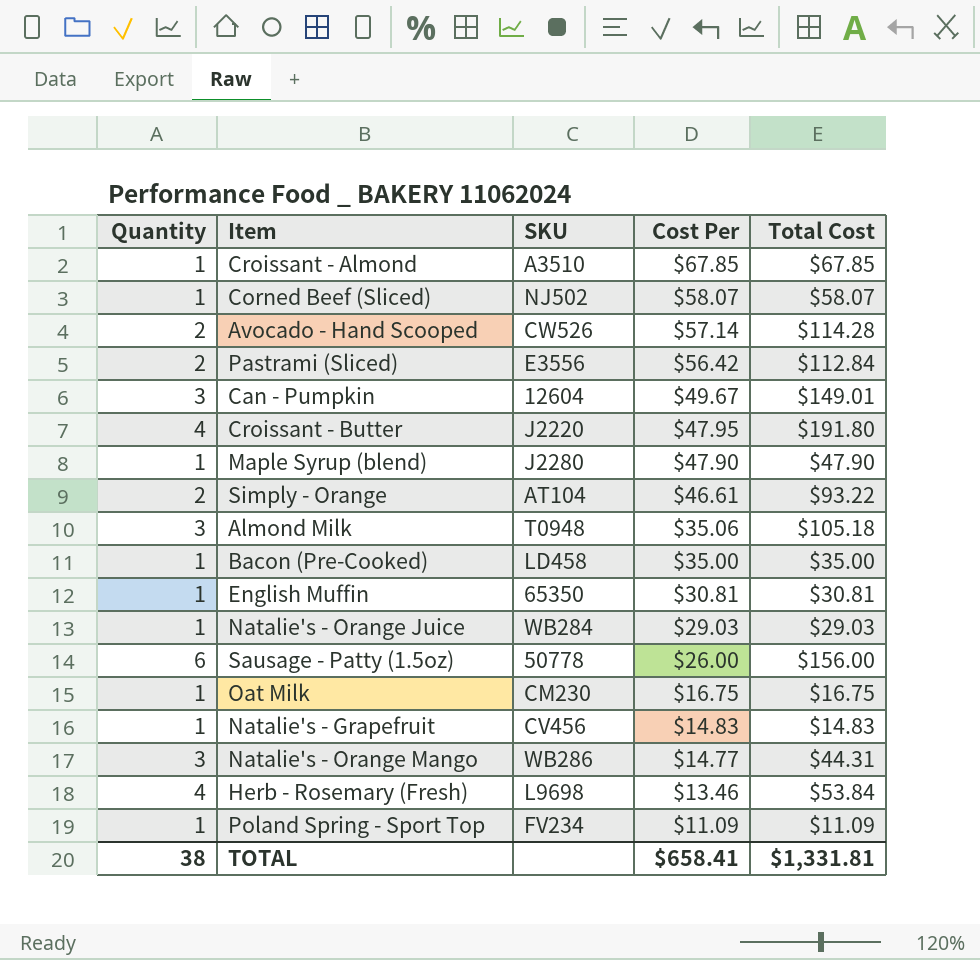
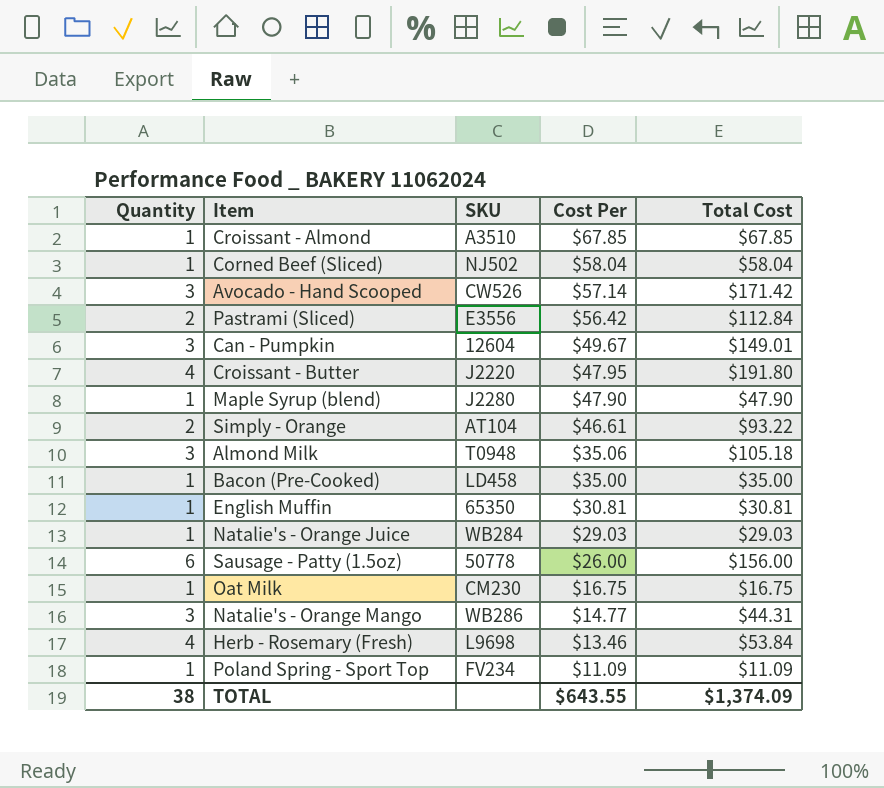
row Natalie's - Grapefruit: 1 | CV456 | $14.83 | $14.83 -> none
Corned Beef (Sliced) | Cost Per: $58.07 -> $58.04
Corned Beef (Sliced) | Total Cost: $58.07 -> $58.04
Avocado - Hand Scooped | Quantity: 2 -> 3
Avocado - Hand Scooped | Total Cost: $114.28 -> $171.42
TOTAL | Cost Per: $658.41 -> $643.55
TOTAL | Total Cost: $1,331.81 -> $1,374.09

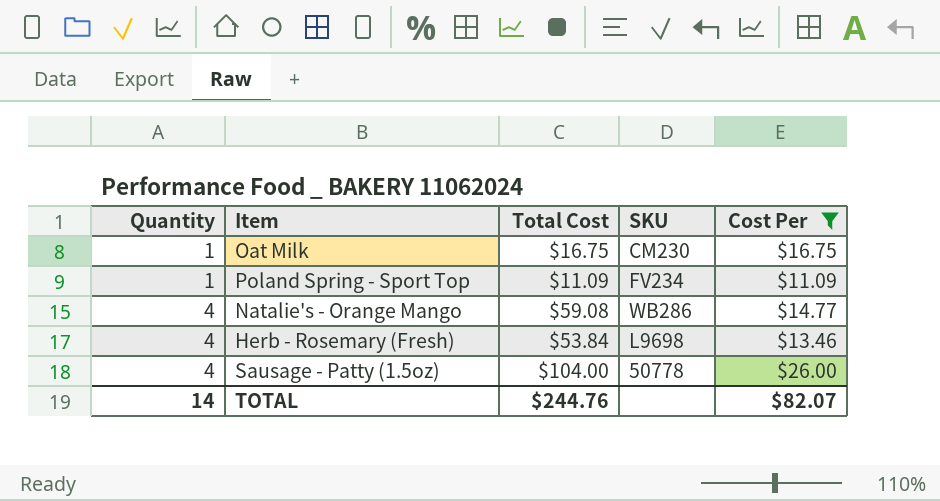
filter: none -> Cost Per <= $26.00
row order: Cost Per descending -> Quantity ascending
column Total Cost | position: 5 -> 3
Natalie's - Orange Mango | Quantity: 3 -> 4
Natalie's - Orange Mango | Total Cost: $44.31 -> $59.08
Sausage - Patty (1.5oz) | Quantity: 6 -> 4
Sausage - Patty (1.5oz) | Total Cost: $156.00 -> $104.00
TOTAL | Quantity: 38 -> 14
TOTAL | Total Cost: $1,374.09 -> $244.76
TOTAL | Cost Per: $643.55 -> $82.07

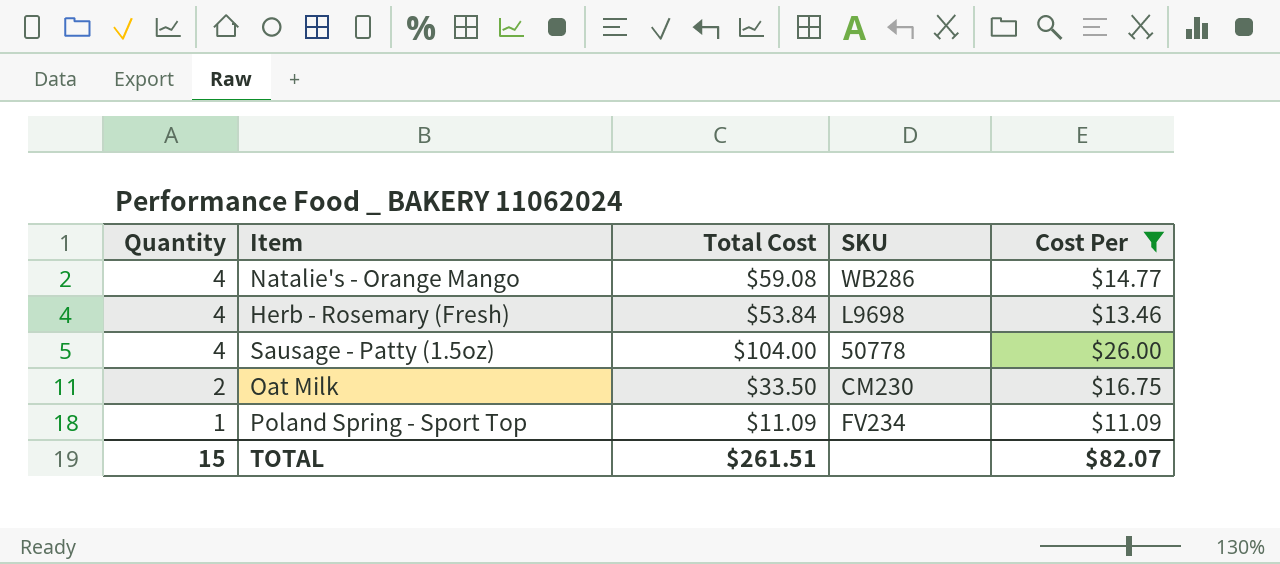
row order: Quantity ascending -> Quantity descending
Oat Milk | Quantity: 1 -> 2
Oat Milk | Total Cost: $16.75 -> $33.50
TOTAL | Quantity: 14 -> 15
TOTAL | Total Cost: $244.76 -> $261.51

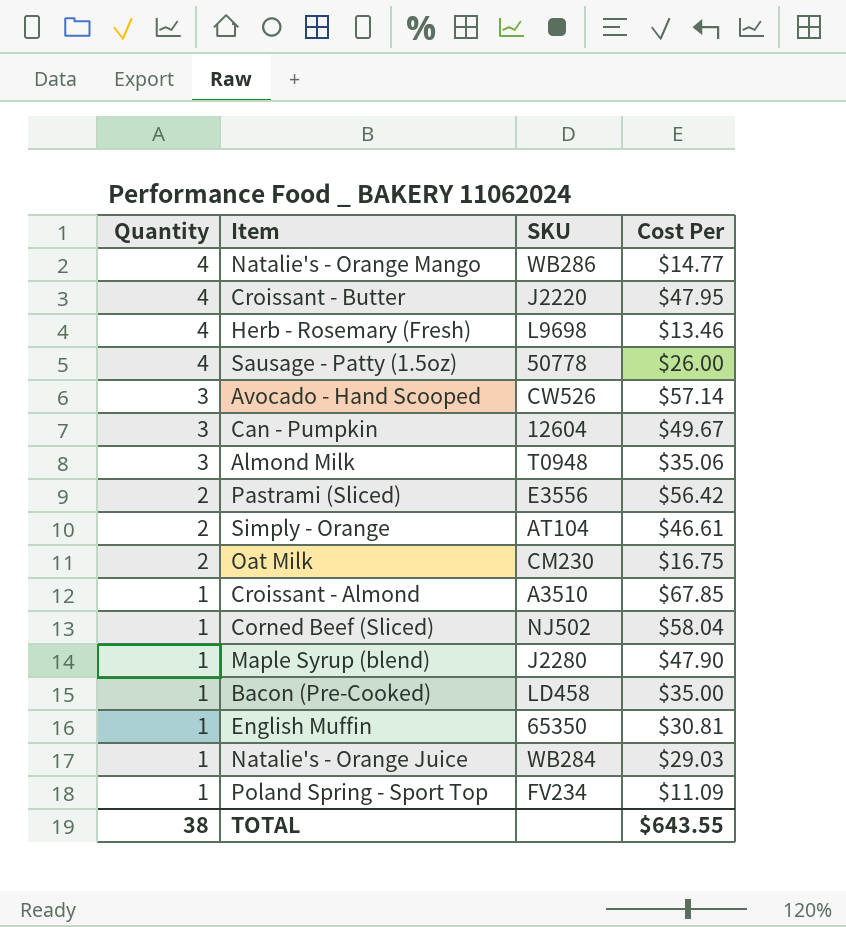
filter: Cost Per <= $26.00 -> none
column Total Cost | formula: [Quantity] * [Cost Per] -> none
TOTAL | Quantity: 15 -> 38
TOTAL | Cost Per: $82.07 -> $643.55

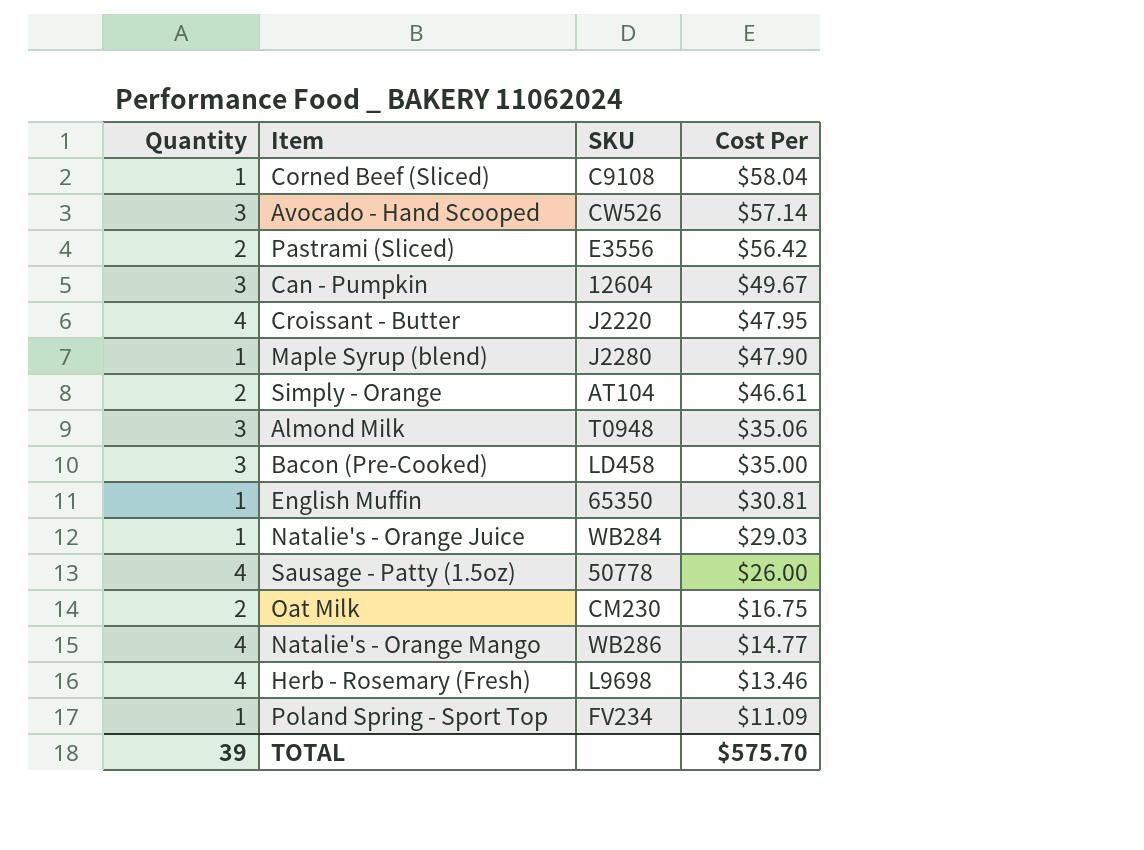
row order: Quantity descending -> Cost Per descending
row Croissant - Almond: 1 | A3510 | $67.85 -> none
Corned Beef (Sliced) | SKU: NJ502 -> C9108
Bacon (Pre-Cooked) | Quantity: 1 -> 3
TOTAL | Quantity: 38 -> 39
TOTAL | Cost Per: $643.55 -> $575.70

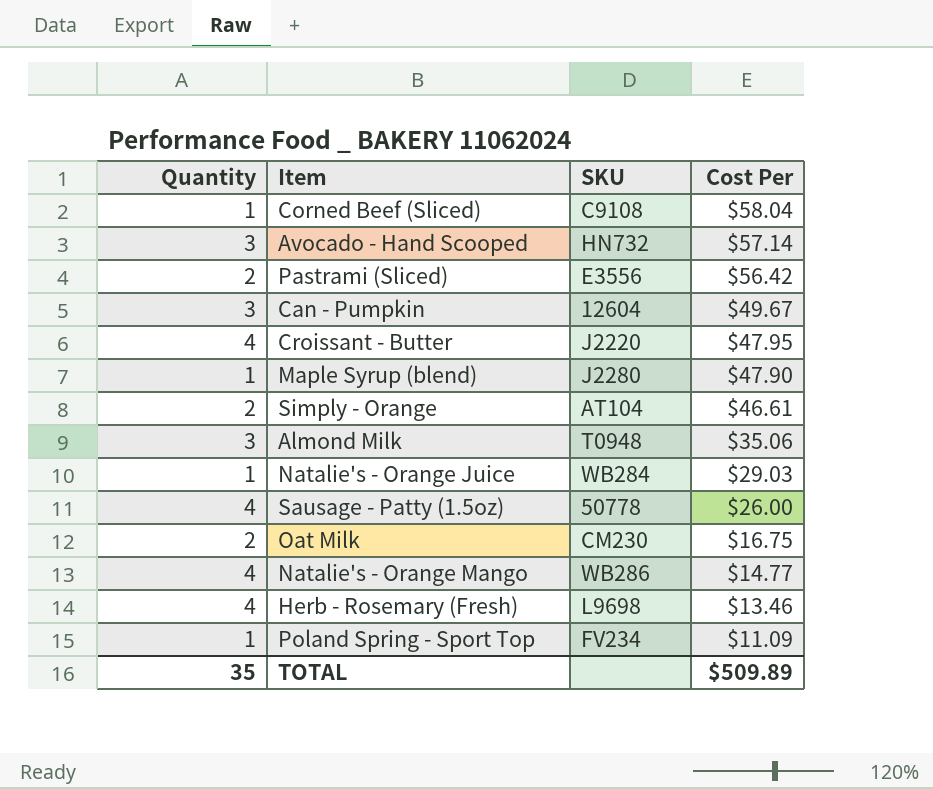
row Bacon (Pre-Cooked): 3 | LD458 | $35.00 -> none
row English Muffin: 1 | 65350 | $30.81 -> none
Avocado - Hand Scooped | SKU: CW526 -> HN732
TOTAL | Quantity: 39 -> 35
TOTAL | Cost Per: $575.70 -> $509.89

